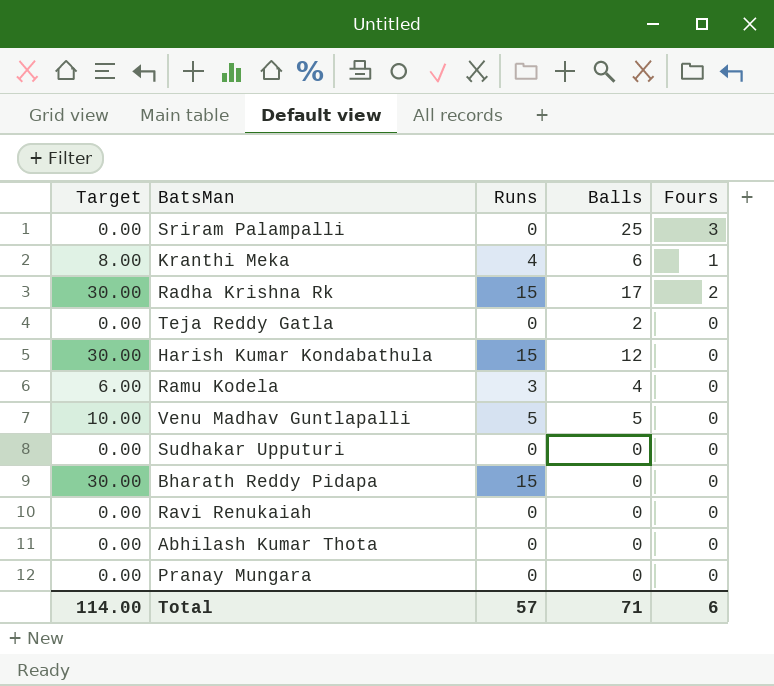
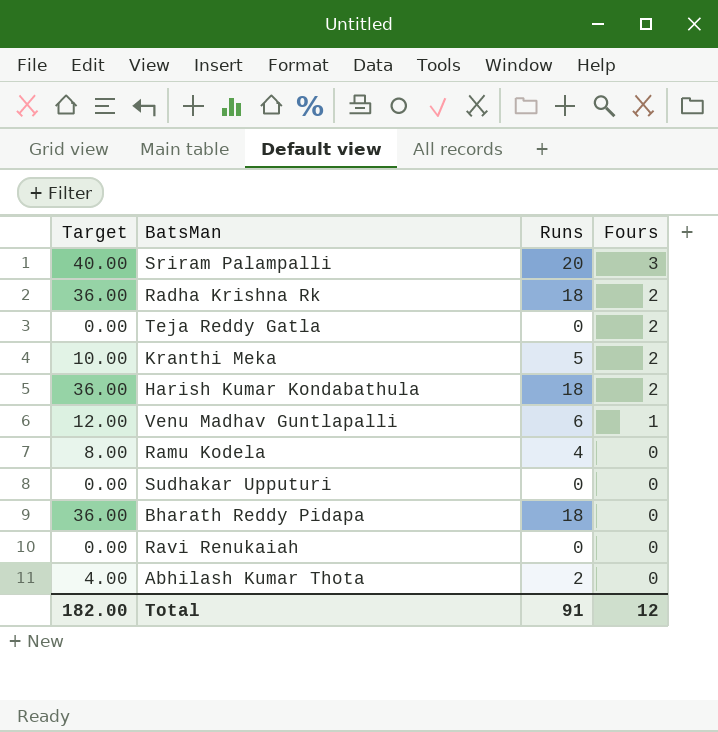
row order: none -> Fours descending
column Balls | position: 4 -> none
row Pranay Mungara: 0.00 | 0 | 0 | 0 -> none
Sriram Palampalli | Target: 0.00 -> 40.00
Sriram Palampalli | Runs: 0 -> 20
Radha Krishna Rk | Target: 30.00 -> 36.00
Radha Krishna Rk | Runs: 15 -> 18
Teja Reddy Gatla | Fours: 0 -> 2
Kranthi Meka | Target: 8.00 -> 10.00
Kranthi Meka | Runs: 4 -> 5
Kranthi Meka | Fours: 1 -> 2
Harish Kumar Kondabathula | Target: 30.00 -> 36.00
Harish Kumar Kondabathula | Runs: 15 -> 18
Harish Kumar Kondabathula | Fours: 0 -> 2
Venu Madhav Guntlapalli | Target: 10.00 -> 12.00
Venu Madhav Guntlapalli | Runs: 5 -> 6
Venu Madhav Guntlapalli | Fours: 0 -> 1
Ramu Kodela | Target: 6.00 -> 8.00
Ramu Kodela | Runs: 3 -> 4
Bharath Reddy Pidapa | Target: 30.00 -> 36.00
Bharath Reddy Pidapa | Runs: 15 -> 18
Abhilash Kumar Thota | Target: 0.00 -> 4.00
Abhilash Kumar Thota | Runs: 0 -> 2
Total | Target: 114.00 -> 182.00
Total | Runs: 57 -> 91
Total | Fours: 6 -> 12

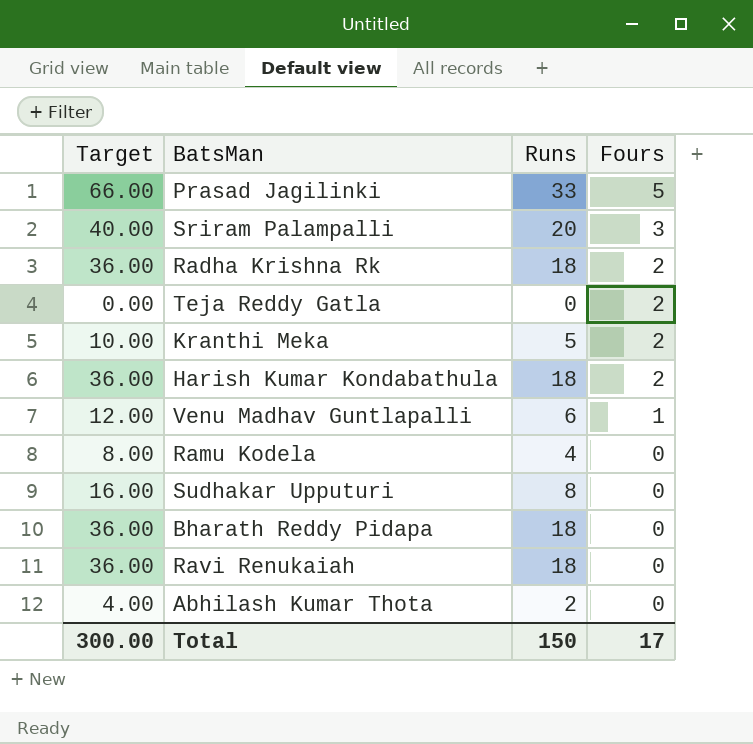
row Prasad Jagilinki: none -> 66.00 | 33 | 5
Sudhakar Upputuri | Target: 0.00 -> 16.00
Sudhakar Upputuri | Runs: 0 -> 8
Ravi Renukaiah | Target: 0.00 -> 36.00
Ravi Renukaiah | Runs: 0 -> 18
Total | Target: 182.00 -> 300.00
Total | Runs: 91 -> 150
Total | Fours: 12 -> 17

